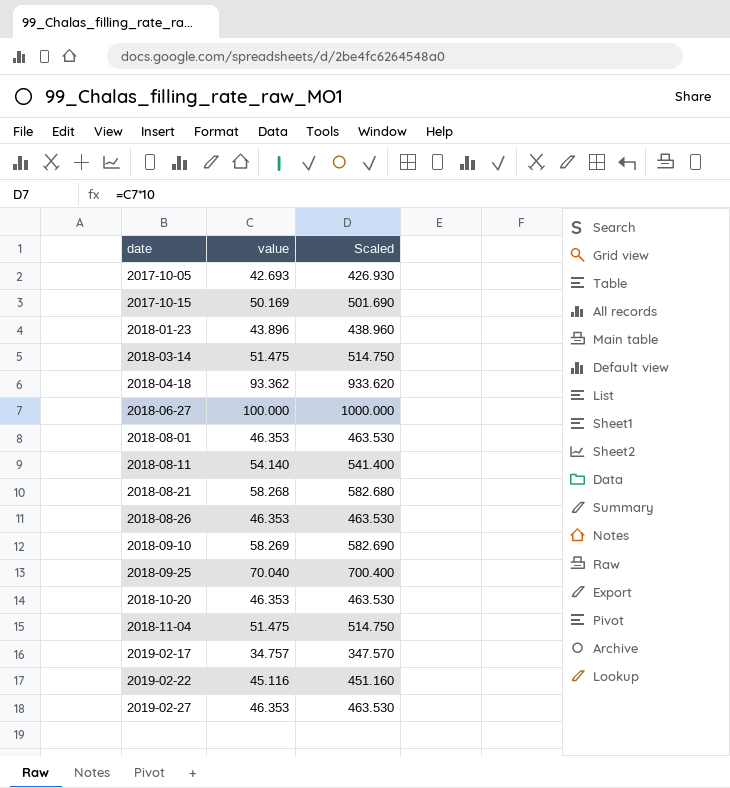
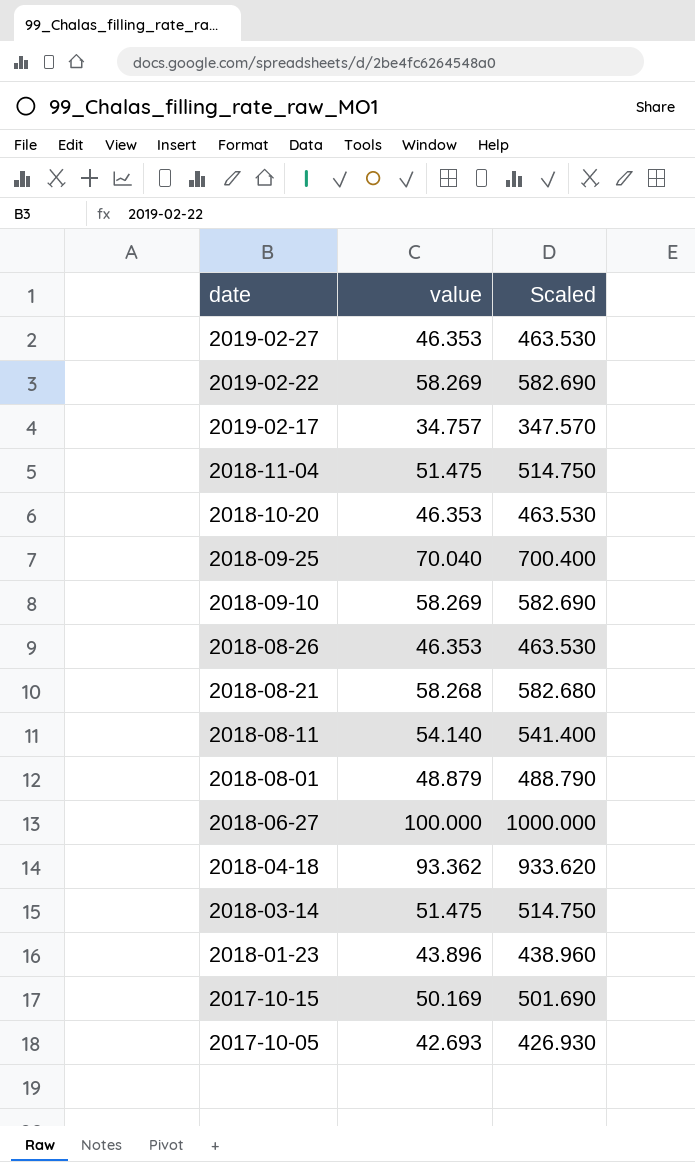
row order: date ascending -> date descending
2019-02-22 | value: 45.116 -> 58.269
2019-02-22 | Scaled: 451.160 -> 582.690
2018-08-01 | value: 46.353 -> 48.879
2018-08-01 | Scaled: 463.530 -> 488.790

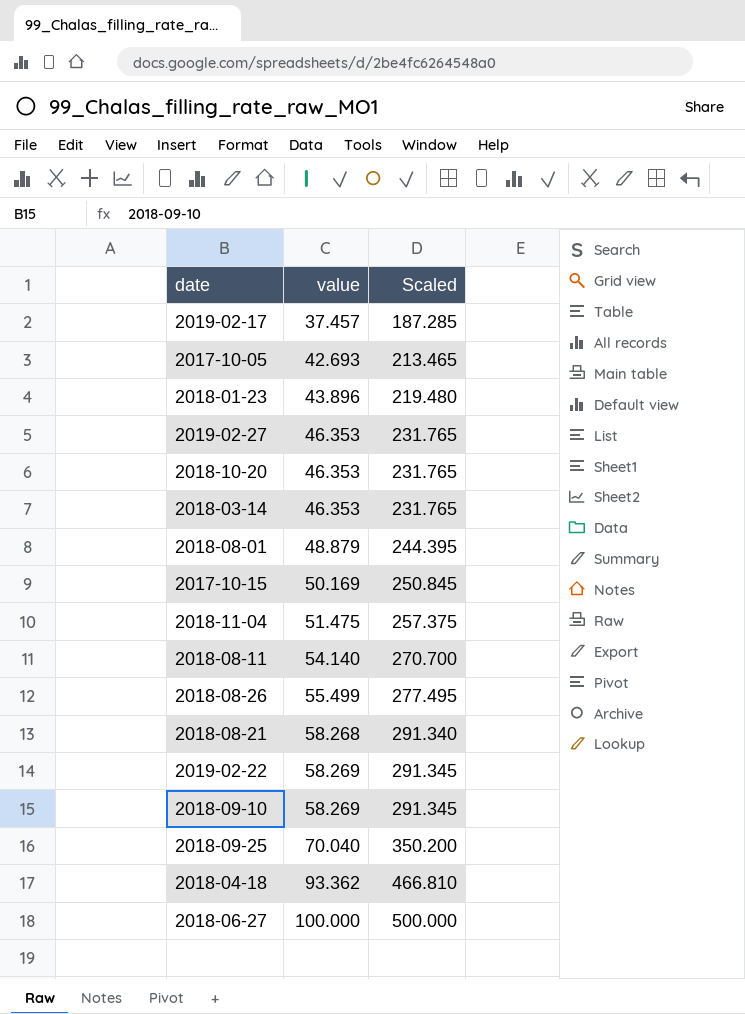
row order: date descending -> value ascending
column Scaled | formula: [value] * 10 -> [value] * 5
2019-02-17 | value: 34.757 -> 37.457
2018-03-14 | value: 51.475 -> 46.353
2018-08-26 | value: 46.353 -> 55.499

